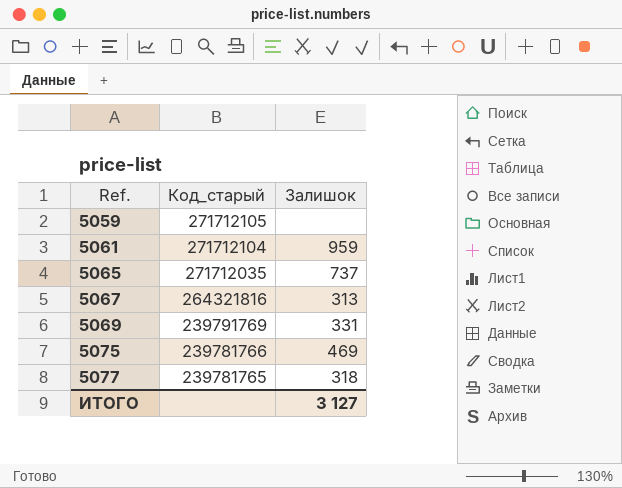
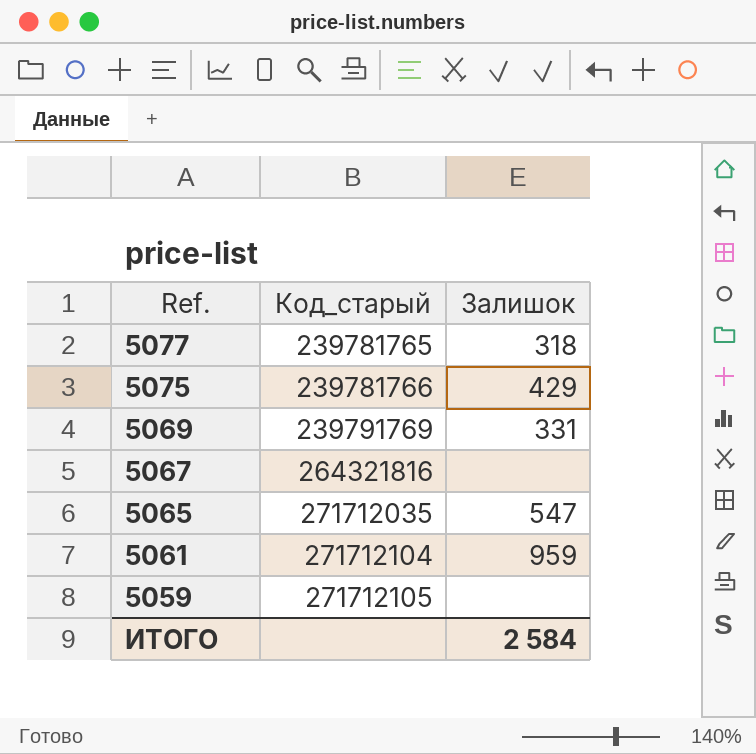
row order: Ref. ascending -> Ref. descending
5075 | Залишок: 469 -> 429
5067 | Залишок: 313 -> none
5065 | Залишок: 737 -> 547
ИТОГО | Залишок: 3 127 -> 2 584

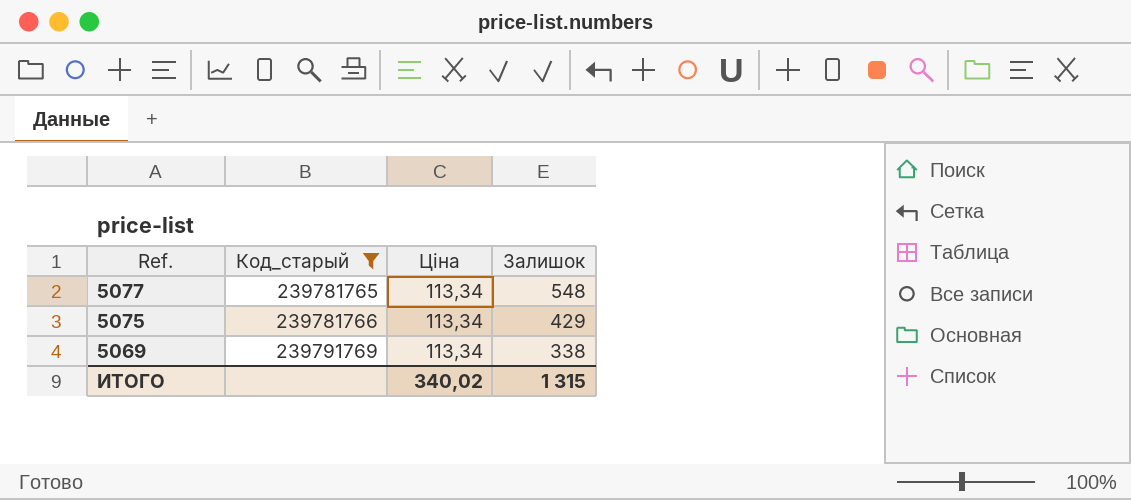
filter: none -> Код_старый <= 239791769
column Ціна | position: none -> 3
5077 | Залишок: 318 -> 548
5069 | Залишок: 331 -> 338
ИТОГО | Залишок: 2 584 -> 1 315

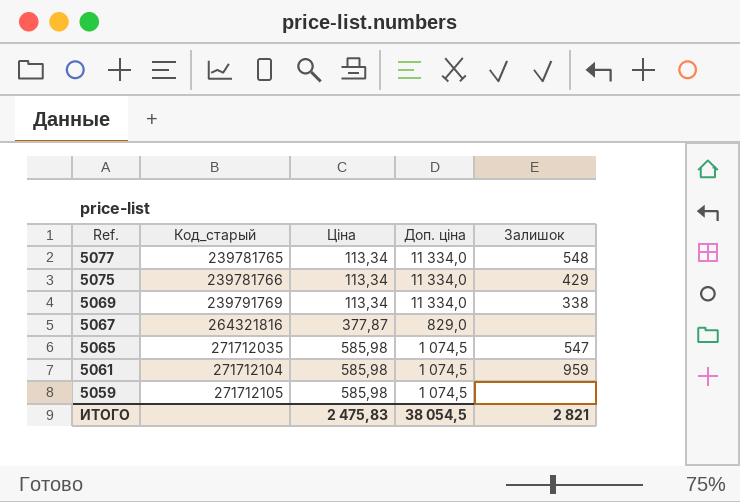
filter: Код_старый <= 239791769 -> none
column Доп. ціна | position: none -> 4
ИТОГО | Ціна: 340,02 -> 2 475,83
ИТОГО | Залишок: 1 315 -> 2 821

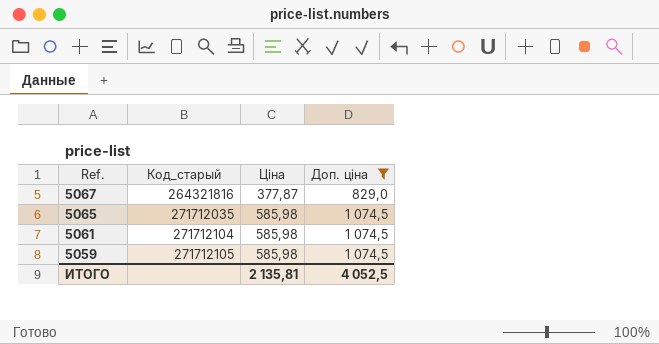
filter: none -> Доп. ціна != 11 334,0
column Залишок | position: 5 -> none
ИТОГО | Ціна: 2 475,83 -> 2 135,81
ИТОГО | Доп. ціна: 38 054,5 -> 4 052,5

